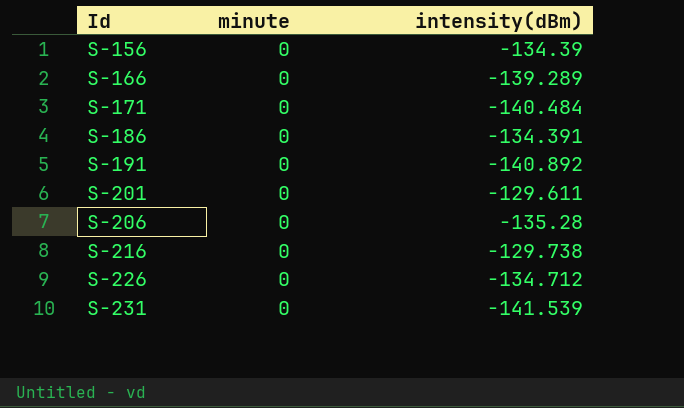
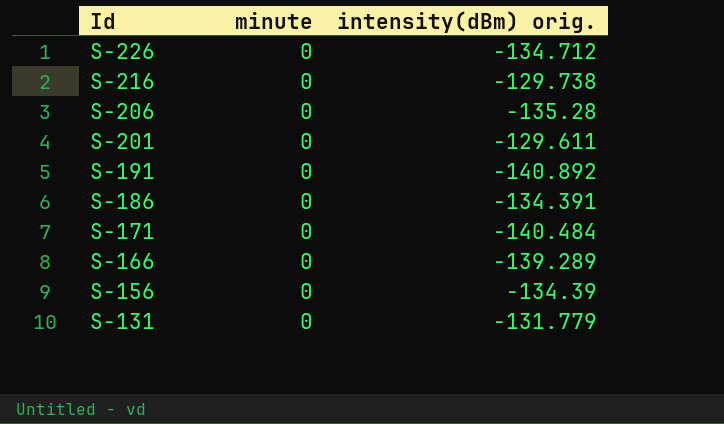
row order: Id ascending -> Id descending
column name: intensity(dBm) -> intensity(dBm) orig.
row S-231: 0 | -141.539 -> none
row S-131: none -> 0 | -131.779

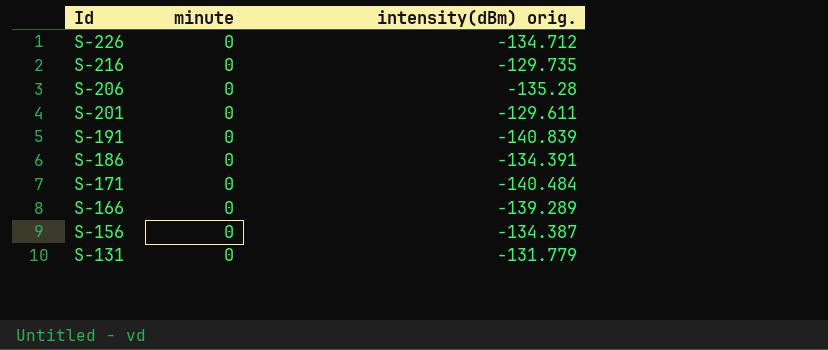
S-216 | intensity(dBm) orig.: -129.738 -> -129.735
S-191 | intensity(dBm) orig.: -140.892 -> -140.839
S-156 | intensity(dBm) orig.: -134.39 -> -134.387

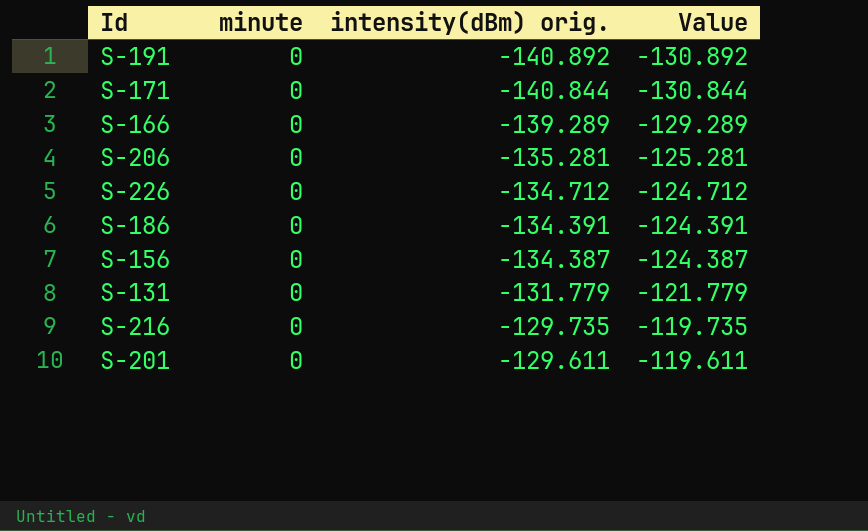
row order: Id descending -> intensity(dBm) orig. ascending
column Value | formula: none -> [intensity(dBm) orig.] + 10
S-191 | intensity(dBm) orig.: -140.839 -> -140.892
S-171 | intensity(dBm) orig.: -140.484 -> -140.844
S-206 | intensity(dBm) orig.: -135.28 -> -135.281

